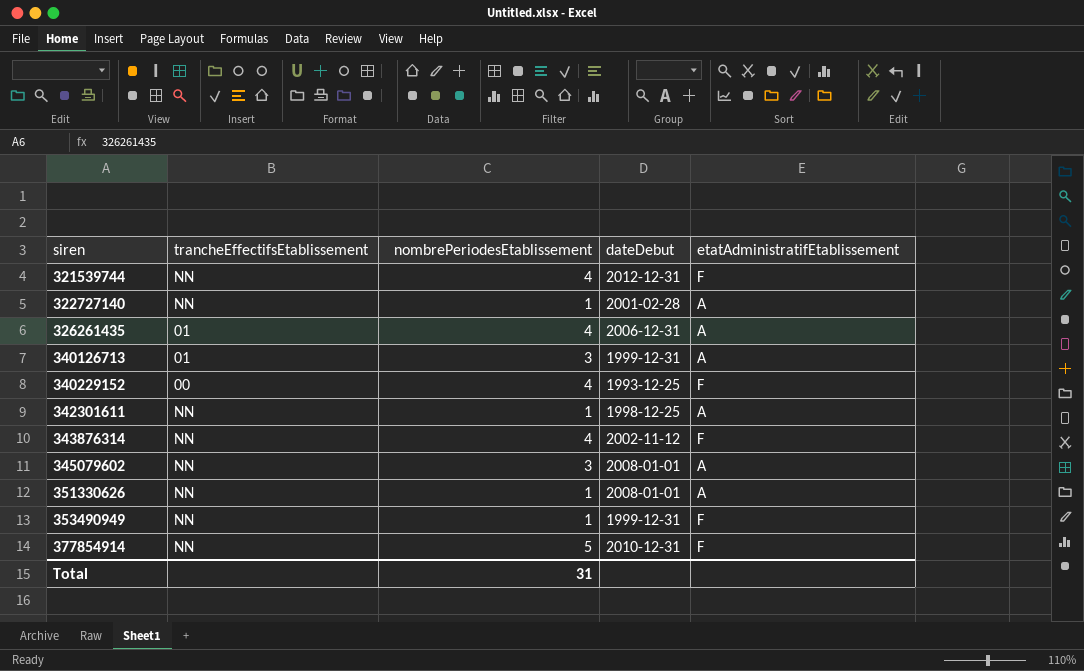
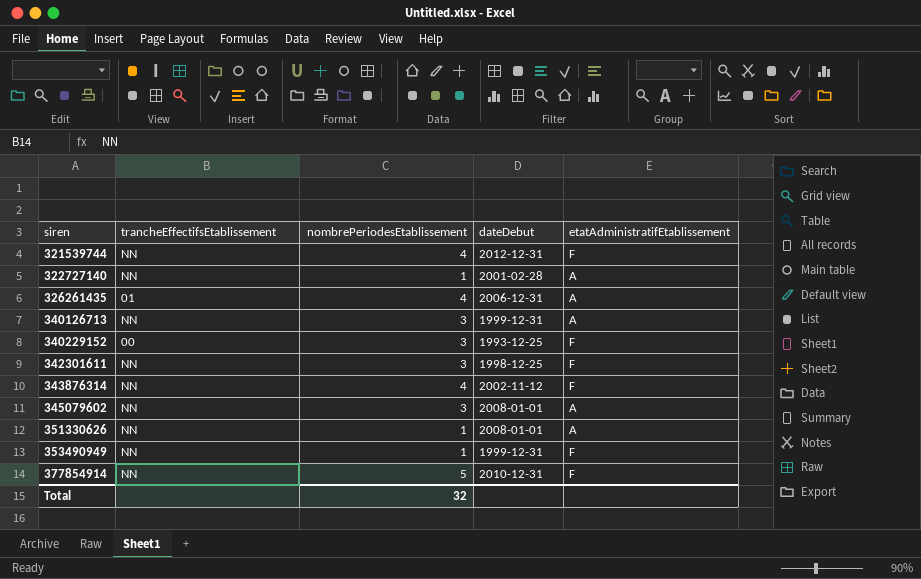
340126713 | trancheEffectifsEtablissement: 01 -> NN
340229152 | nombrePeriodesEtablissement: 4 -> 3
342301611 | nombrePeriodesEtablissement: 1 -> 3
342301611 | etatAdministratifEtablissement: A -> F
Total | nombrePeriodesEtablissement: 31 -> 32

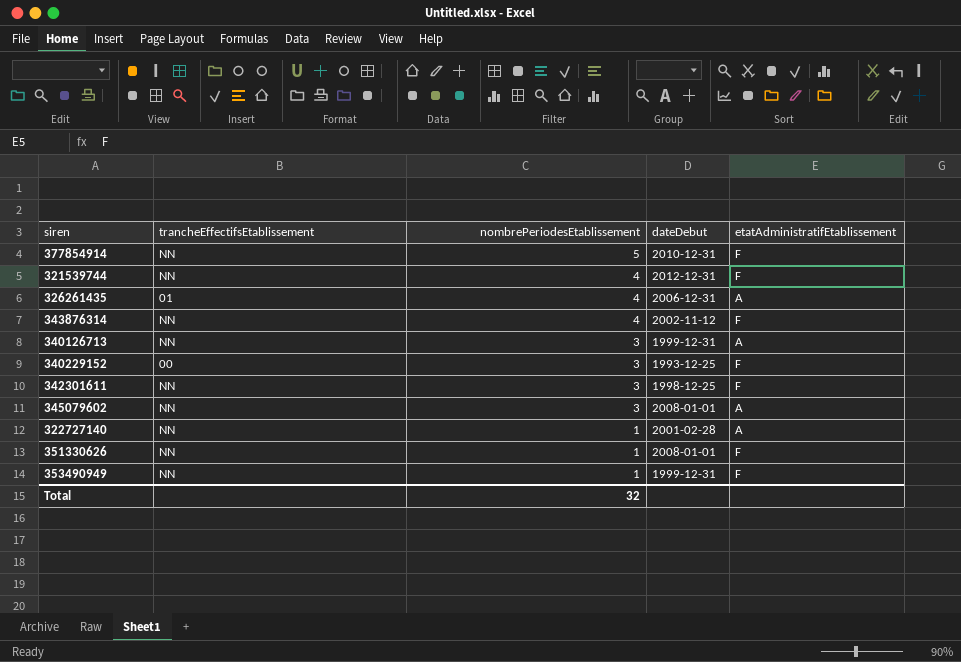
row order: siren ascending -> nombrePeriodesEtablissement descending
351330626 | etatAdministratifEtablissement: A -> F

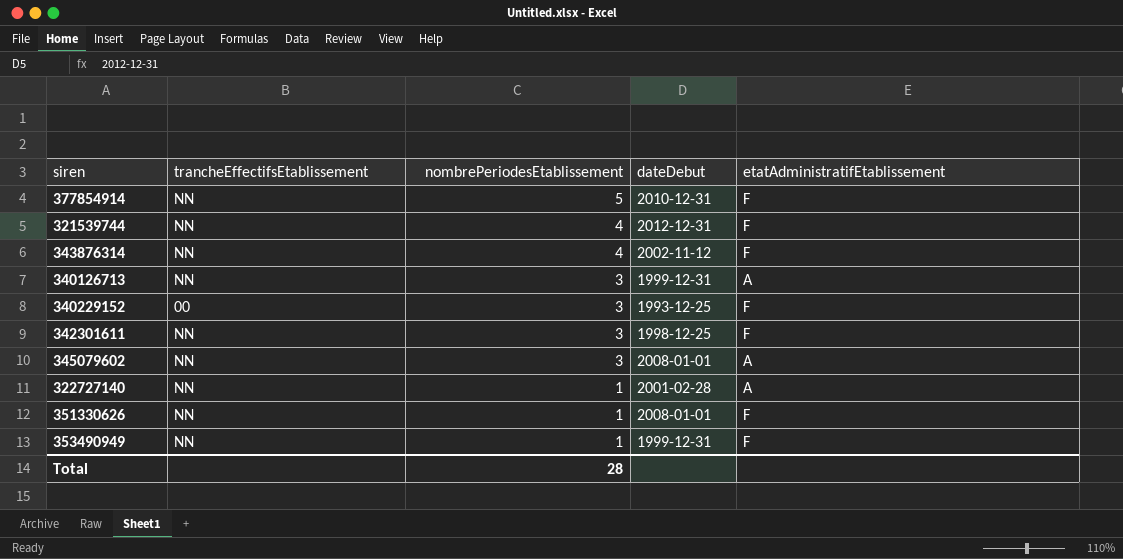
row 326261435: 01 | 4 | 2006-12-31 | A -> none
Total | nombrePeriodesEtablissement: 32 -> 28

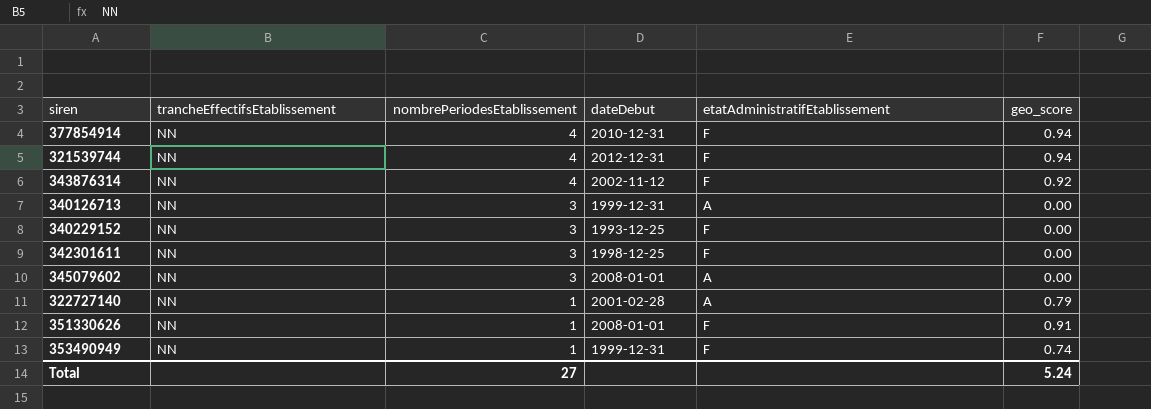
column geo_score | position: none -> 6
377854914 | nombrePeriodesEtablissement: 5 -> 4
340229152 | trancheEffectifsEtablissement: 00 -> NN
Total | nombrePeriodesEtablissement: 28 -> 27

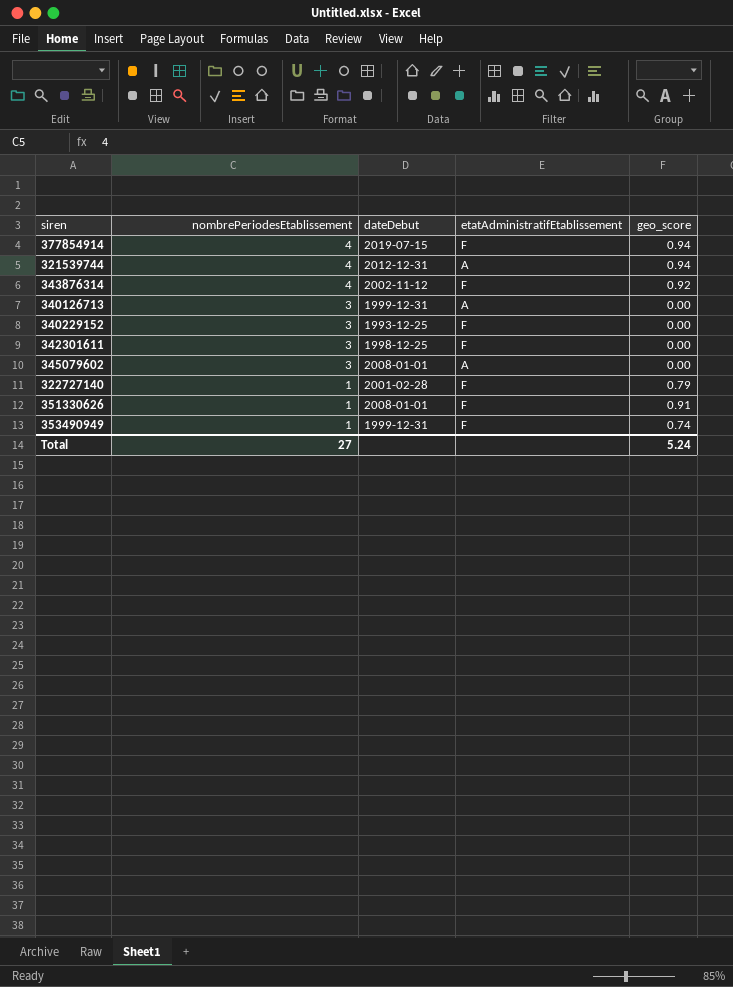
column trancheEffectifsEtablissement | position: 2 -> none
377854914 | dateDebut: 2010-12-31 -> 2019-07-15
321539744 | etatAdministratifEtablissement: F -> A
322727140 | etatAdministratifEtablissement: A -> F

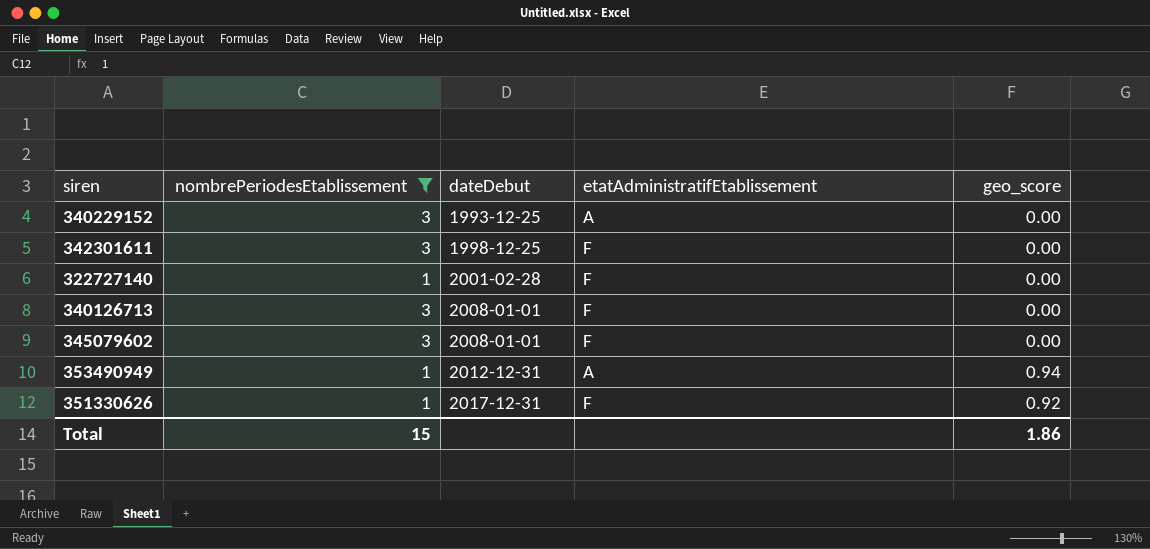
filter: none -> nombrePeriodesEtablissement != 4
row order: nombrePeriodesEtablissement descending -> dateDebut ascending
340229152 | etatAdministratifEtablissement: F -> A
322727140 | geo_score: 0.79 -> 0.00
340126713 | dateDebut: 1999-12-31 -> 2008-01-01
340126713 | etatAdministratifEtablissement: A -> F
345079602 | etatAdministratifEtablissement: A -> F
353490949 | dateDebut: 1999-12-31 -> 2012-12-31
353490949 | etatAdministratifEtablissement: F -> A
353490949 | geo_score: 0.74 -> 0.94
351330626 | dateDebut: 2008-01-01 -> 2017-12-31
351330626 | geo_score: 0.91 -> 0.92
Total | nombrePeriodesEtablissement: 27 -> 15
Total | geo_score: 5.24 -> 1.86

